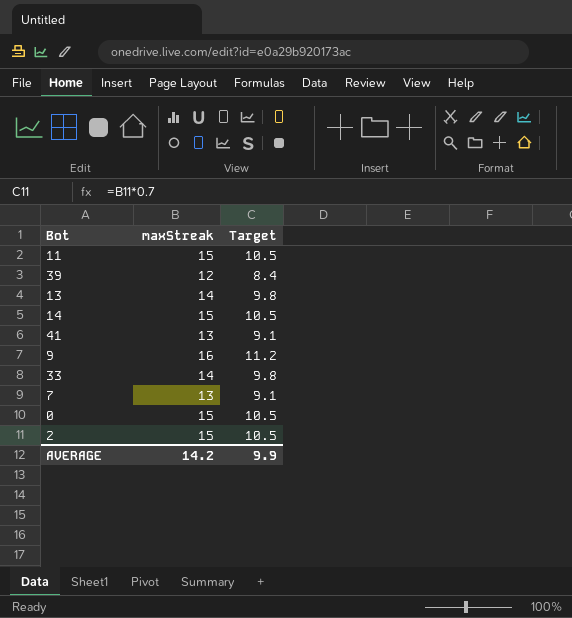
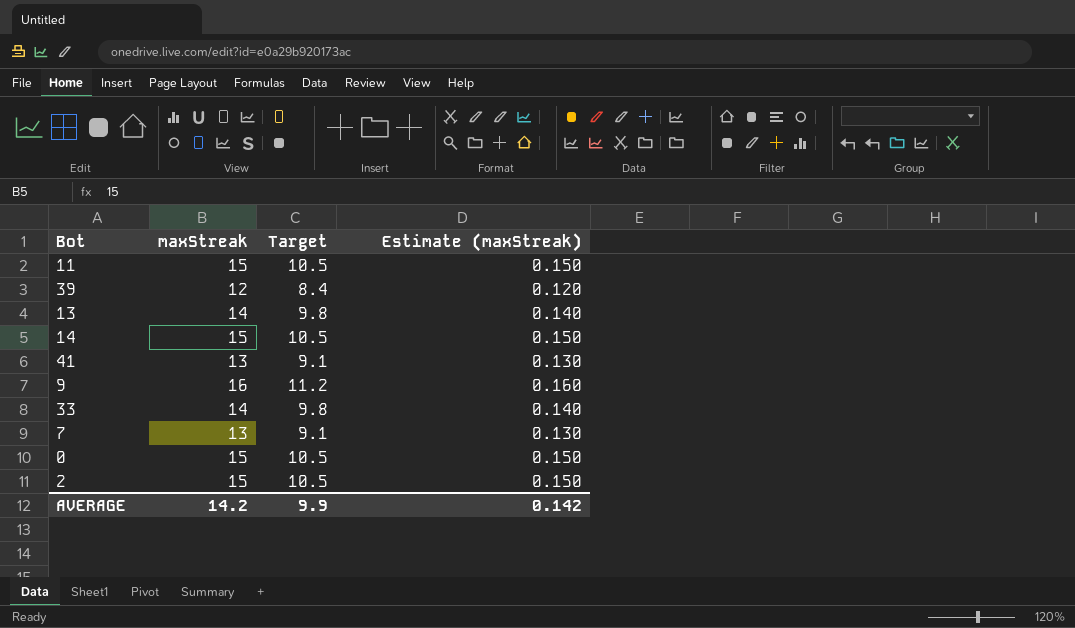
column Estimate (maxStreak) | formula: none -> [maxStreak] * 0.01

